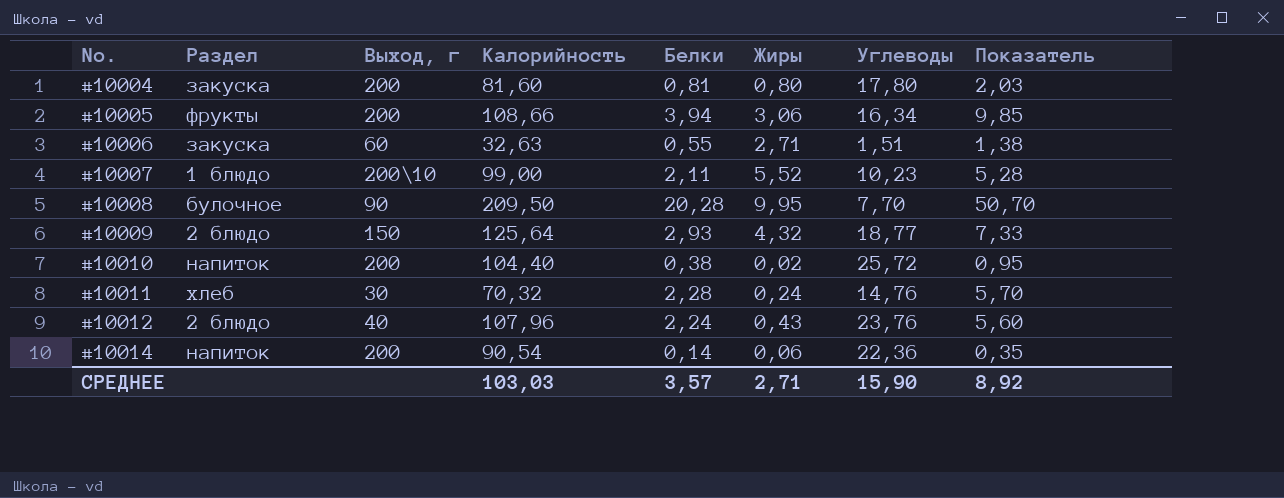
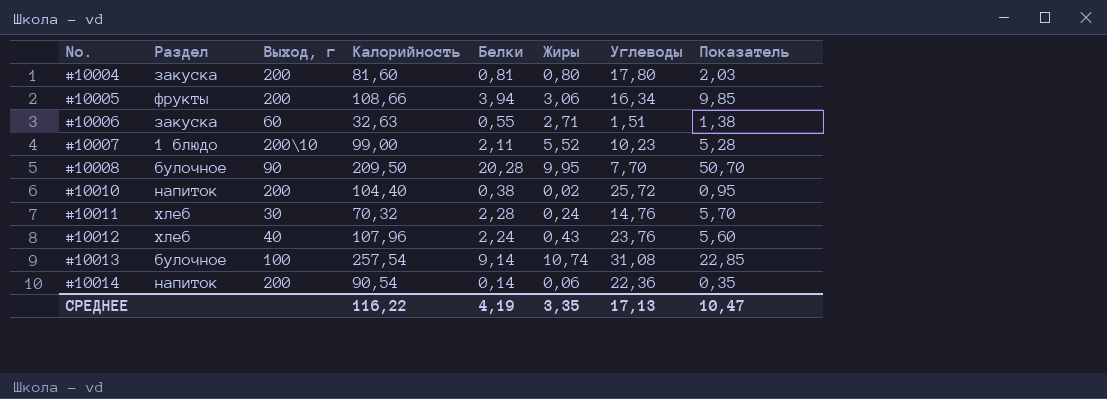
row #10009: 2 блюдо | 150 | 125,64 | 2,93 | 4,32 | 18,77 | 7,33 -> none
#10012 | Раздел: 2 блюдо -> хлеб
row #10013: none -> булочное | 100 | 257,54 | 9,14 | 10,74 | 31,08 | 22,85
СРЕДНЕЕ | Калорийность: 103,03 -> 116,22
СРЕДНЕЕ | Белки: 3,57 -> 4,19
СРЕДНЕЕ | Жиры: 2,71 -> 3,35
СРЕДНЕЕ | Углеводы: 15,90 -> 17,13
СРЕДНЕЕ | Показатель: 8,92 -> 10,47

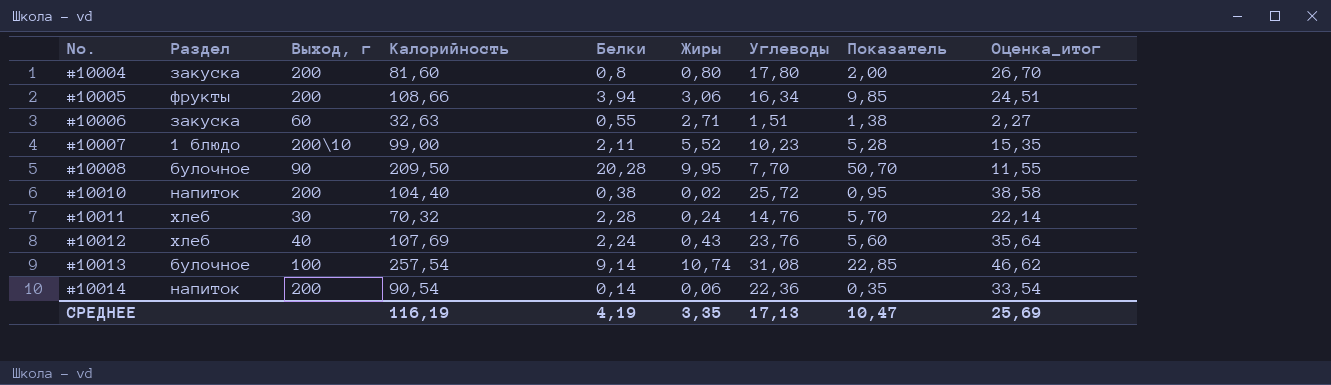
column Оценка_итог | formula: none -> [Углеводы] * 1,5
#10004 | Белки: 0,81 -> 0,8
#10004 | Показатель: 2,03 -> 2,00
#10012 | Калорийность: 107,96 -> 107,69
СРЕДНЕЕ | Калорийность: 116,22 -> 116,19

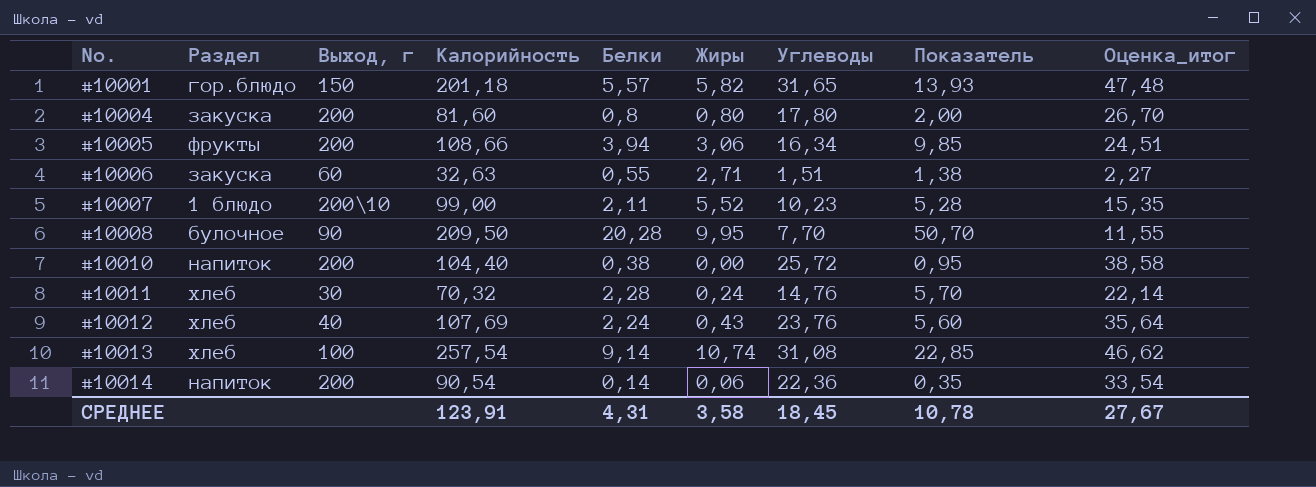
row #10001: none -> гор.блюдо | 150 | 201,18 | 5,57 | 5,82 | 31,65 | 13,93 | 47,48
#10010 | Жиры: 0,02 -> 0,00
#10013 | Раздел: булочное -> хлеб
СРЕДНЕЕ | Калорийность: 116,19 -> 123,91
СРЕДНЕЕ | Белки: 4,19 -> 4,31
СРЕДНЕЕ | Жиры: 3,35 -> 3,58
СРЕДНЕЕ | Углеводы: 17,13 -> 18,45
СРЕДНЕЕ | Показатель: 10,47 -> 10,78
СРЕДНЕЕ | Оценка_итог: 25,69 -> 27,67

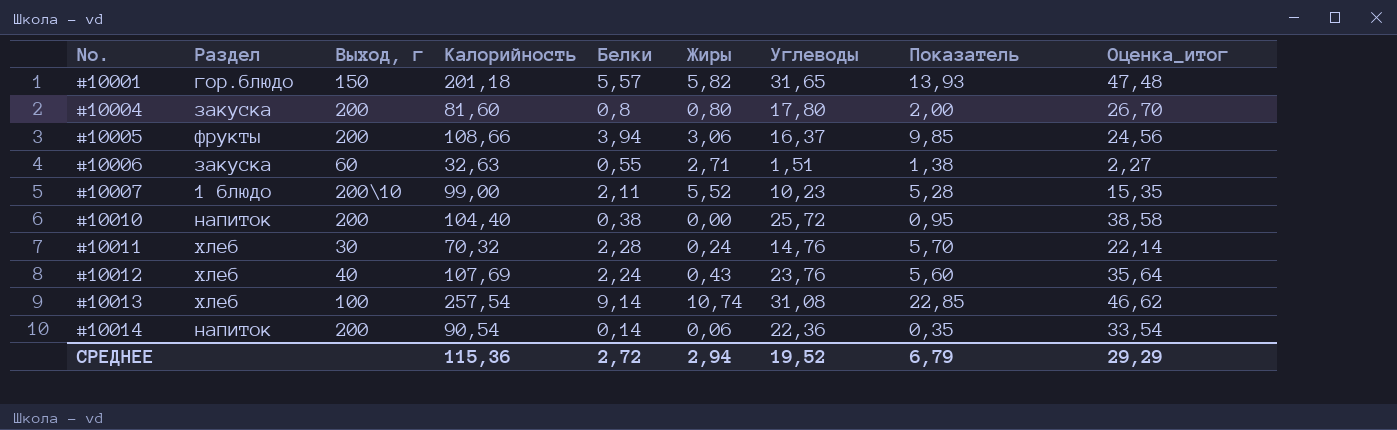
row #10008: булочное | 90 | 209,50 | 20,28 | 9,95 | 7,70 | 50,70 | 11,55 -> none
#10005 | Углеводы: 16,34 -> 16,37
#10005 | Оценка_итог: 24,51 -> 24,56
СРЕДНЕЕ | Калорийность: 123,91 -> 115,36
СРЕДНЕЕ | Белки: 4,31 -> 2,72
СРЕДНЕЕ | Жиры: 3,58 -> 2,94
СРЕДНЕЕ | Углеводы: 18,45 -> 19,52
СРЕДНЕЕ | Показатель: 10,78 -> 6,79
СРЕДНЕЕ | Оценка_итог: 27,67 -> 29,29

